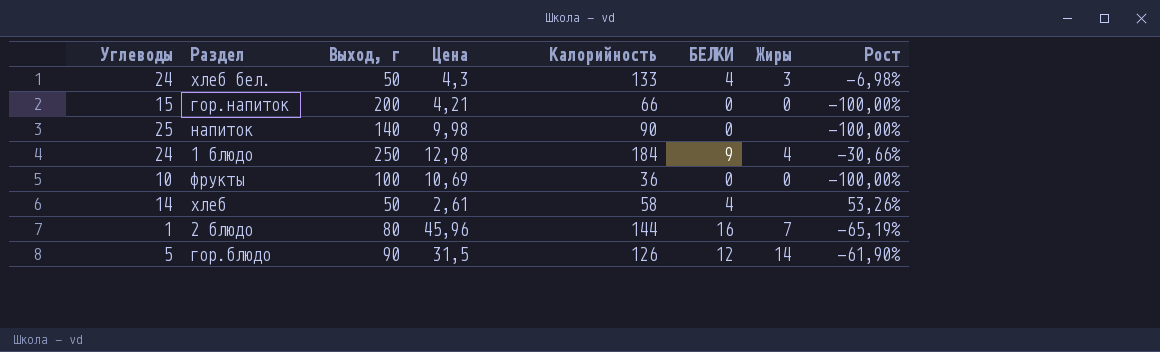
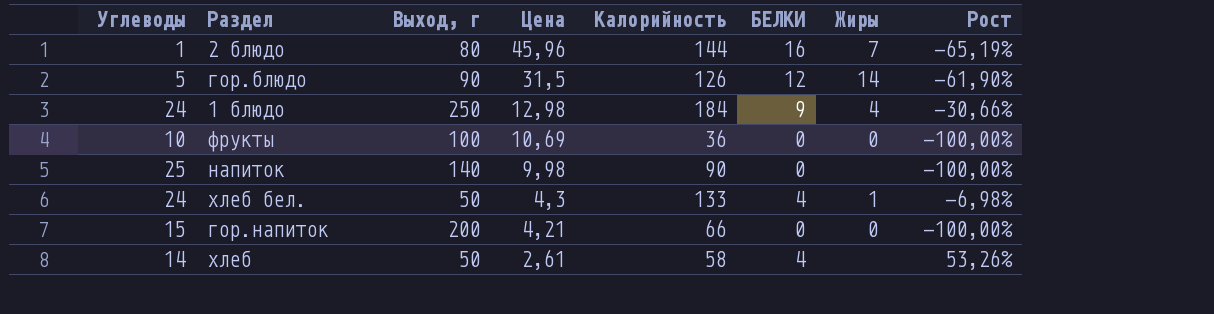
row order: none -> Цена descending
хлеб бел. | Жиры: 3 -> 1

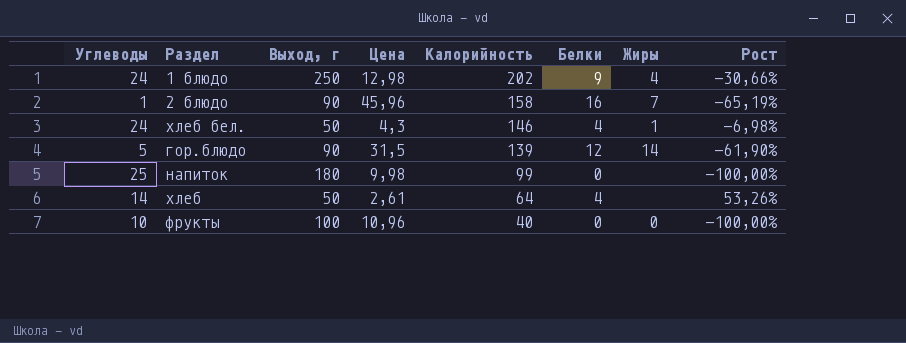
row order: Цена descending -> Калорийность descending
column name: БЕЛКИ -> Белки
row гор.напиток: 15 | 200 | 4,21 | 66 | 0 | 0 | -100,00% -> none
1 блюдо | Калорийность: 184 -> 202
2 блюдо | Выход, г: 80 -> 90
2 блюдо | Калорийность: 144 -> 158
хлеб бел. | Калорийность: 133 -> 146
гор.блюдо | Калорийность: 126 -> 139
напиток | Выход, г: 140 -> 180
напиток | Калорийность: 90 -> 99
хлеб | Калорийность: 58 -> 64
фрукты | Цена: 10,69 -> 10,96
фрукты | Калорийность: 36 -> 40

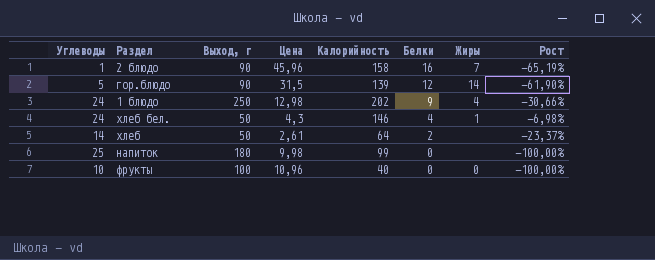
row order: Калорийность descending -> Белки descending
хлеб | Белки: 4 -> 2
хлеб | Рост: 53,26% -> -23,37%

